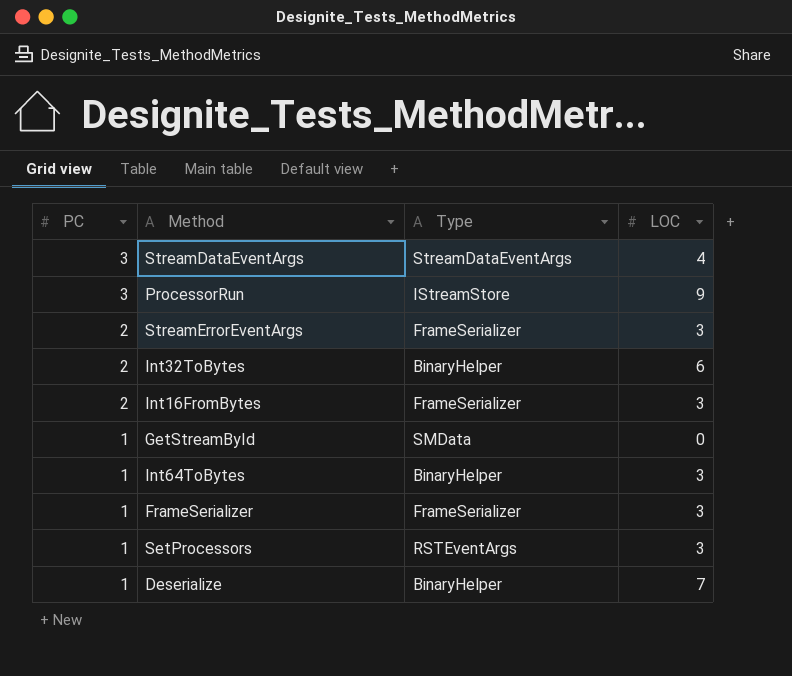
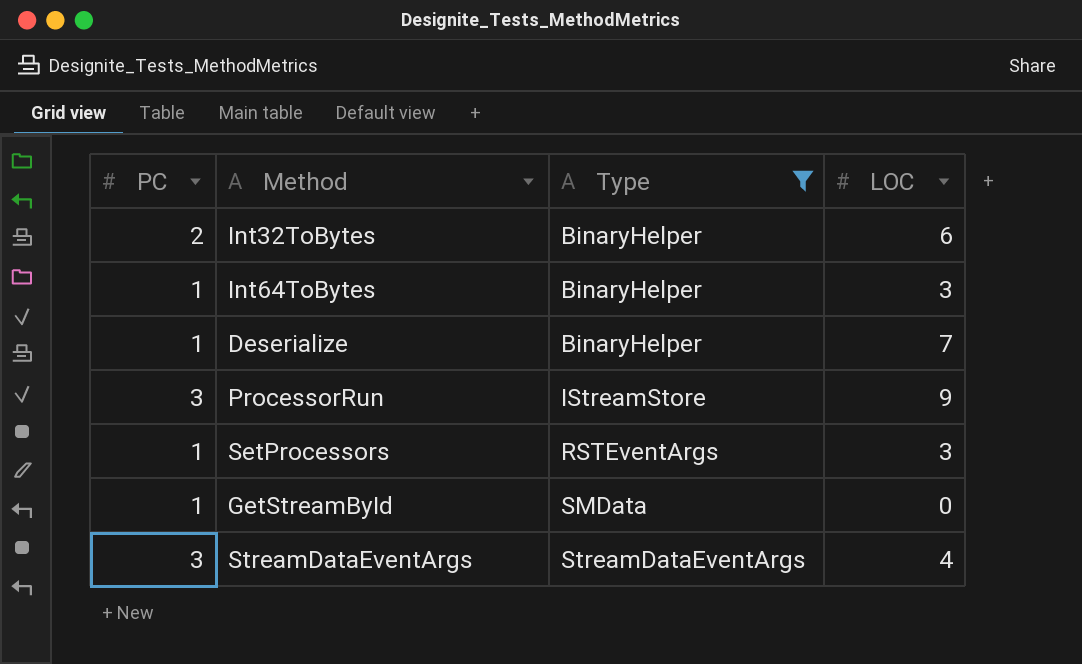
filter: none -> Type != FrameSerializer
row order: PC descending -> Type ascending

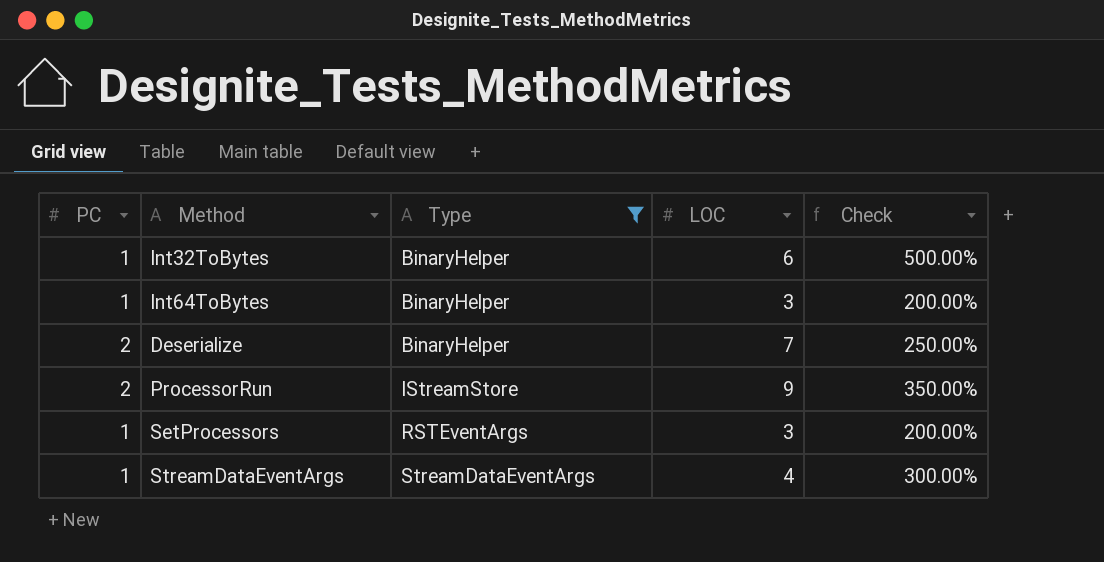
column Check | formula: none -> ([LOC] - [PC]) / [PC]
row GetStreamById: 1 | SMData | 0 -> none
Int32ToBytes | PC: 2 -> 1
Deserialize | PC: 1 -> 2
ProcessorRun | PC: 3 -> 2
StreamDataEventArgs | PC: 3 -> 1

